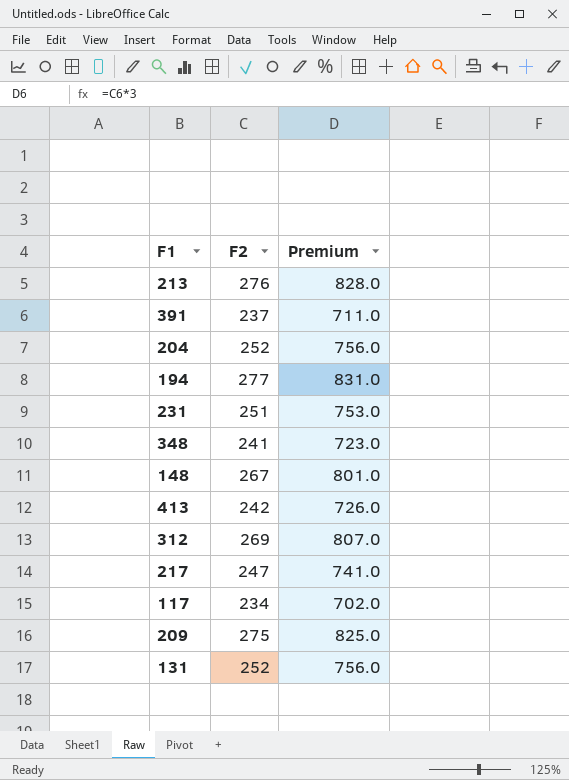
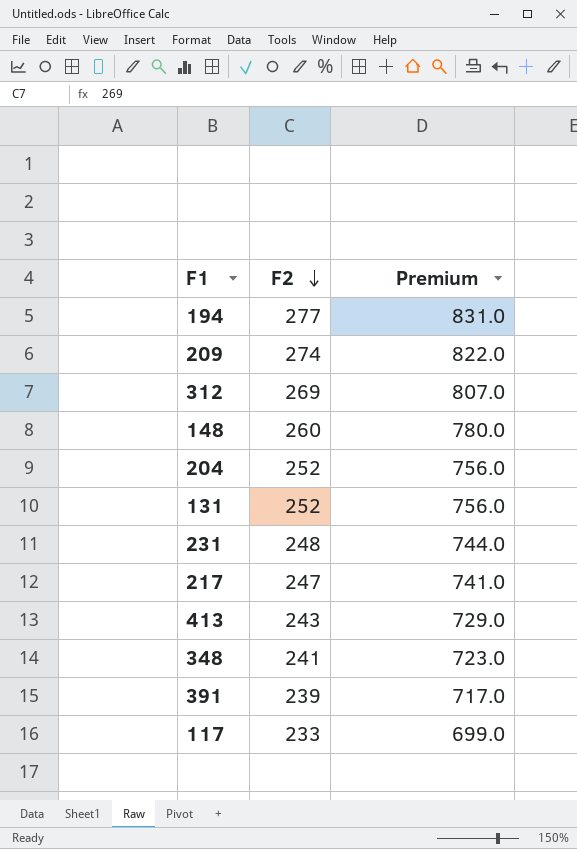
row order: none -> F2 descending
row 213: 276 | 828.0 -> none
209 | F2: 275 -> 274
209 | Premium: 825.0 -> 822.0
148 | F2: 267 -> 260
148 | Premium: 801.0 -> 780.0
231 | F2: 251 -> 248
231 | Premium: 753.0 -> 744.0
413 | F2: 242 -> 243
413 | Premium: 726.0 -> 729.0
391 | F2: 237 -> 239
391 | Premium: 711.0 -> 717.0
117 | F2: 234 -> 233
117 | Premium: 702.0 -> 699.0

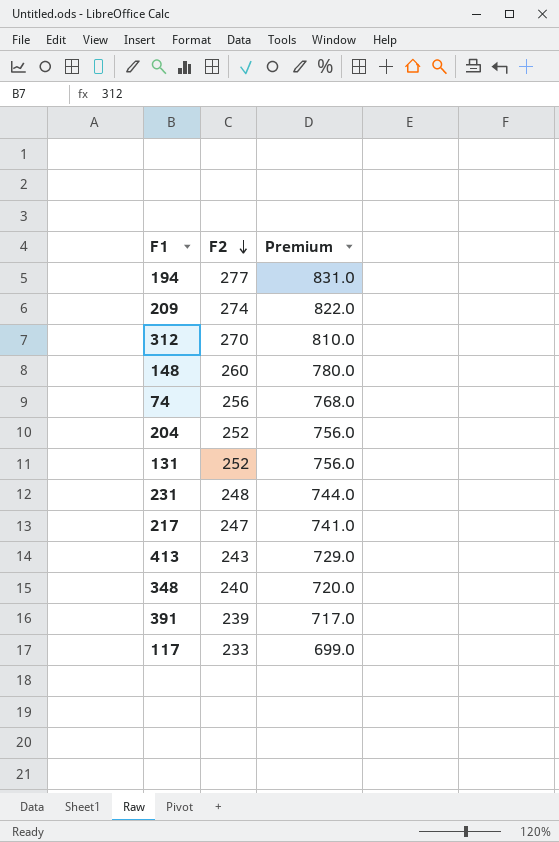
312 | F2: 269 -> 270
312 | Premium: 807.0 -> 810.0
row 74: none -> 256 | 768.0
348 | F2: 241 -> 240
348 | Premium: 723.0 -> 720.0

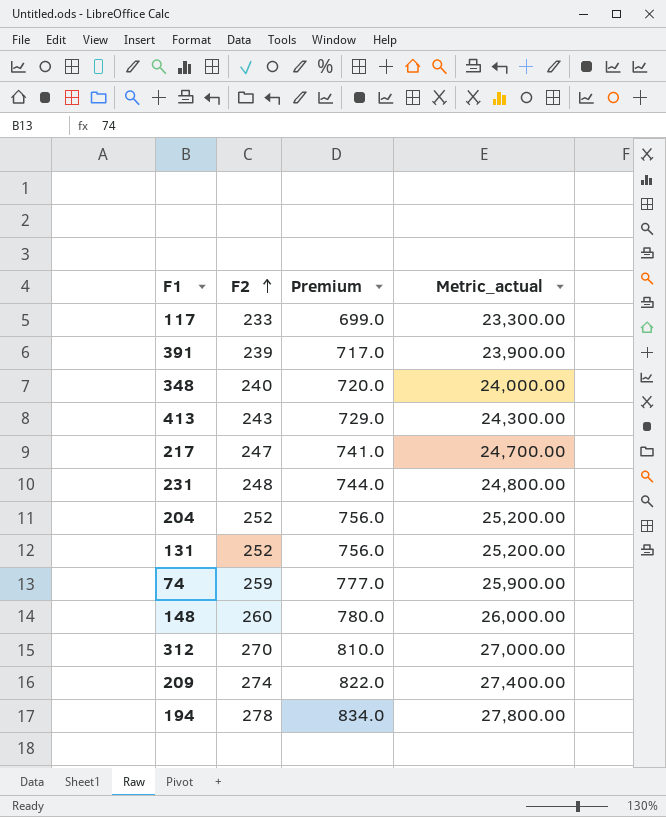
row order: F2 descending -> F2 ascending
column Metric_actual | formula: none -> [F2] * 100
74 | F2: 256 -> 259
74 | Premium: 768.0 -> 777.0
194 | F2: 277 -> 278
194 | Premium: 831.0 -> 834.0

